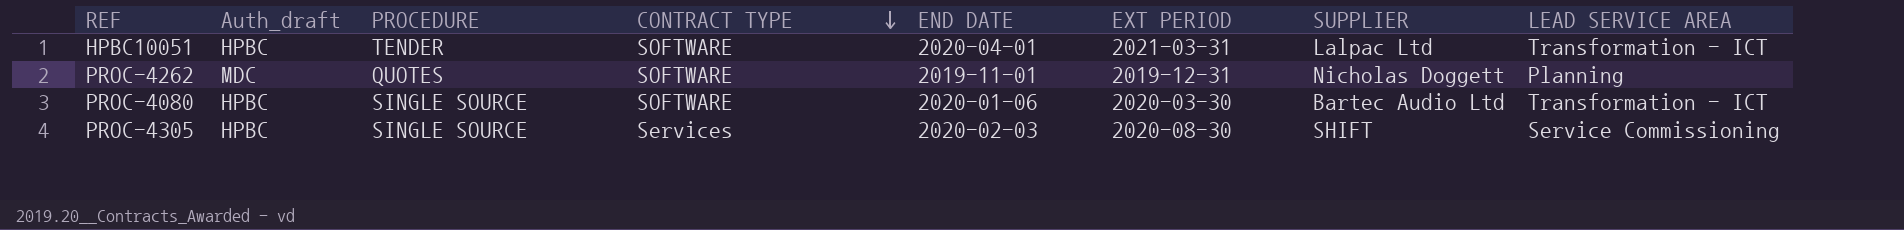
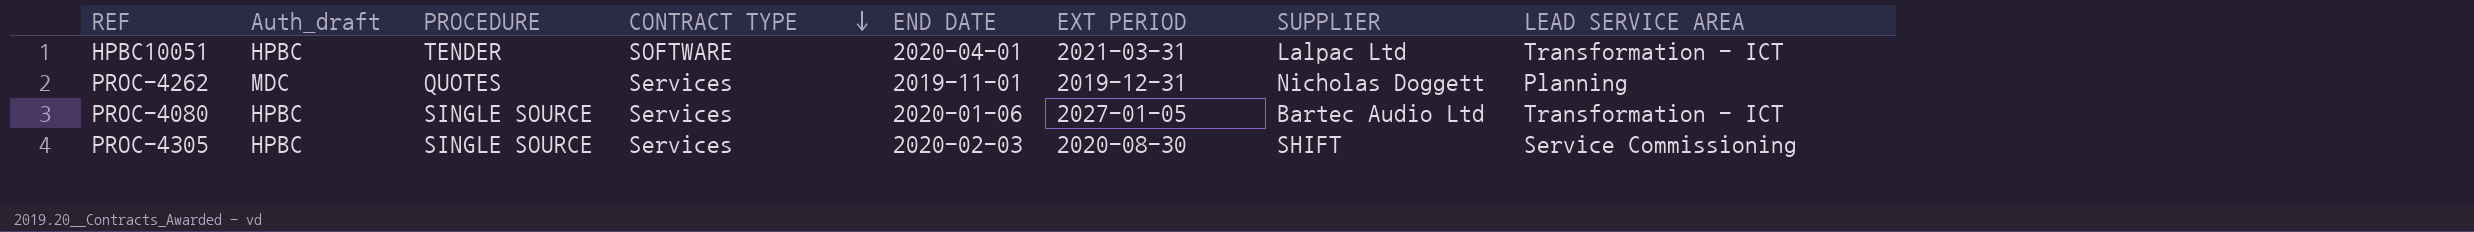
PROC-4262 | CONTRACT TYPE: SOFTWARE -> Services
PROC-4080 | CONTRACT TYPE: SOFTWARE -> Services
PROC-4080 | EXT PERIOD: 2020-03-30 -> 2027-01-05

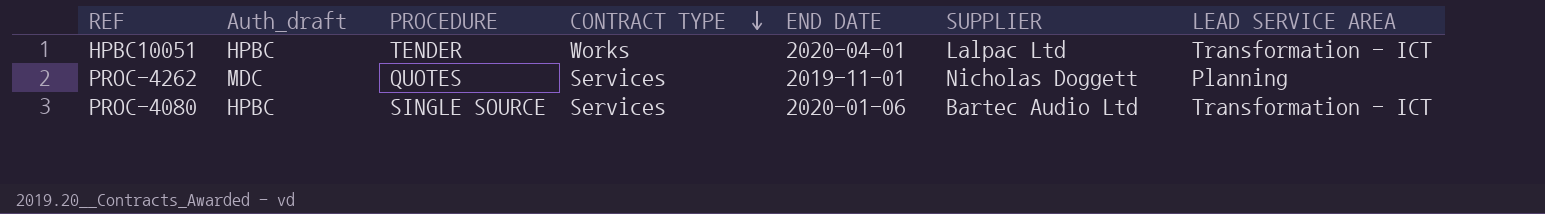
column EXT PERIOD | position: 6 -> none
row PROC-4305: HPBC | SINGLE SOURCE | Services | 2020-02-03 | 2020-08-30 | SHIFT | Service Commissioning -> none
HPBC10051 | CONTRACT TYPE: SOFTWARE -> Works

